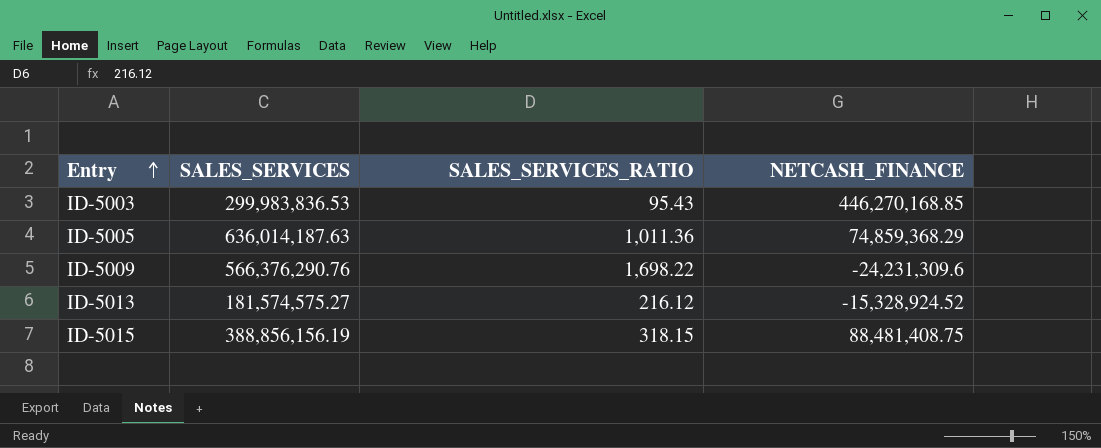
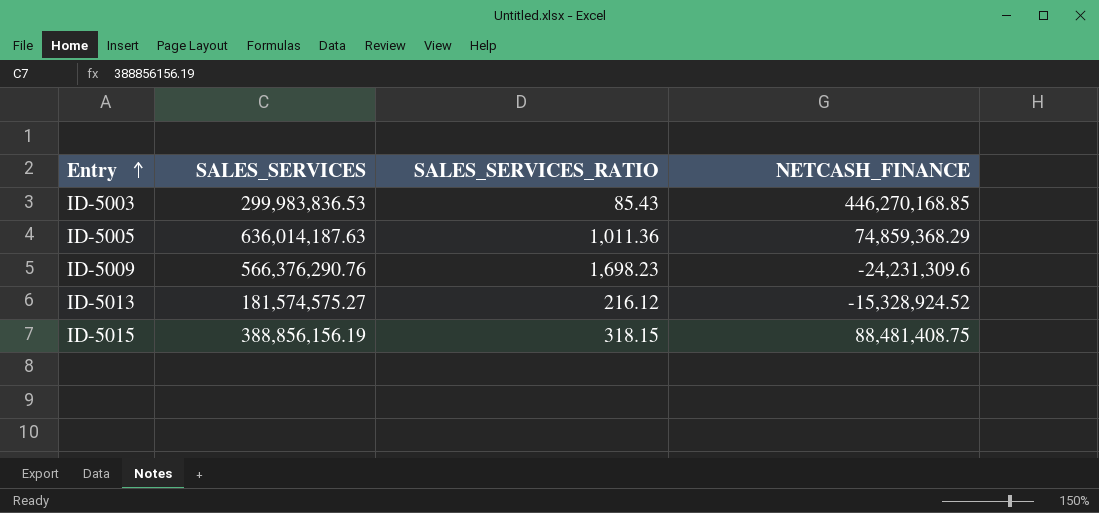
ID-5003 | SALES_SERVICES_RATIO: 95.43 -> 85.43
ID-5009 | SALES_SERVICES_RATIO: 1,698.22 -> 1,698.23

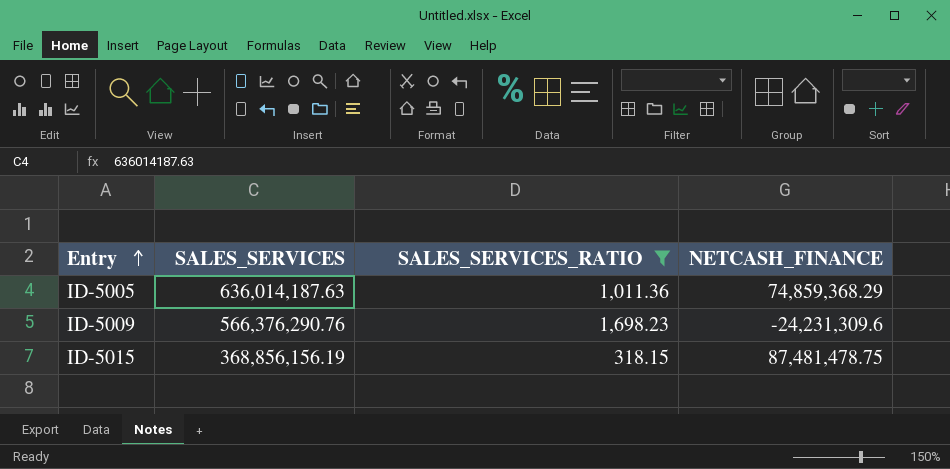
filter: none -> SALES_SERVICES_RATIO >= 318.15
ID-5015 | SALES_SERVICES: 388,856,156.19 -> 368,856,156.19
ID-5015 | NETCASH_FINANCE: 88,481,408.75 -> 87,481,478.75

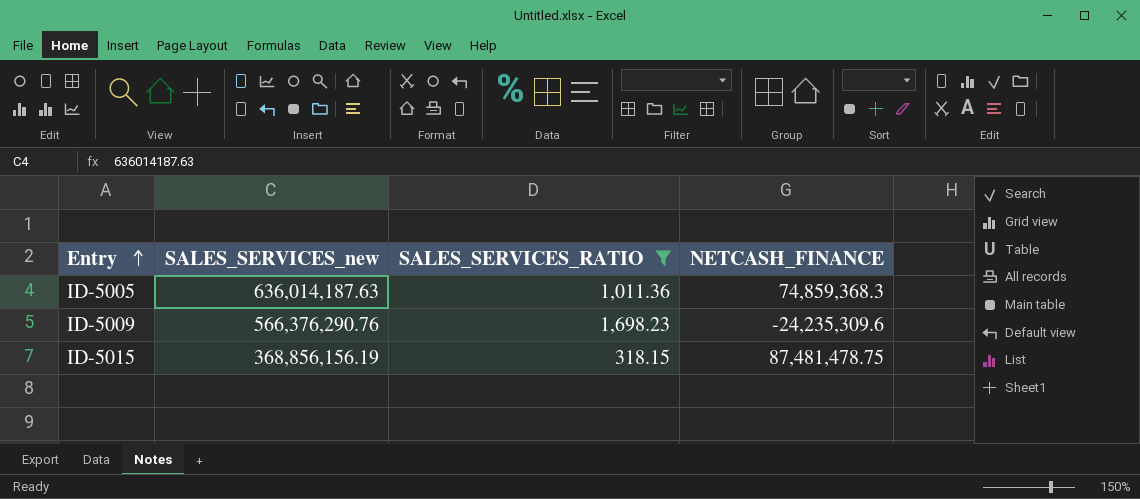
column name: SALES_SERVICES -> SALES_SERVICES_new
ID-5005 | NETCASH_FINANCE: 74,859,368.29 -> 74,859,368.3
ID-5009 | NETCASH_FINANCE: -24,231,309.6 -> -24,235,309.6

